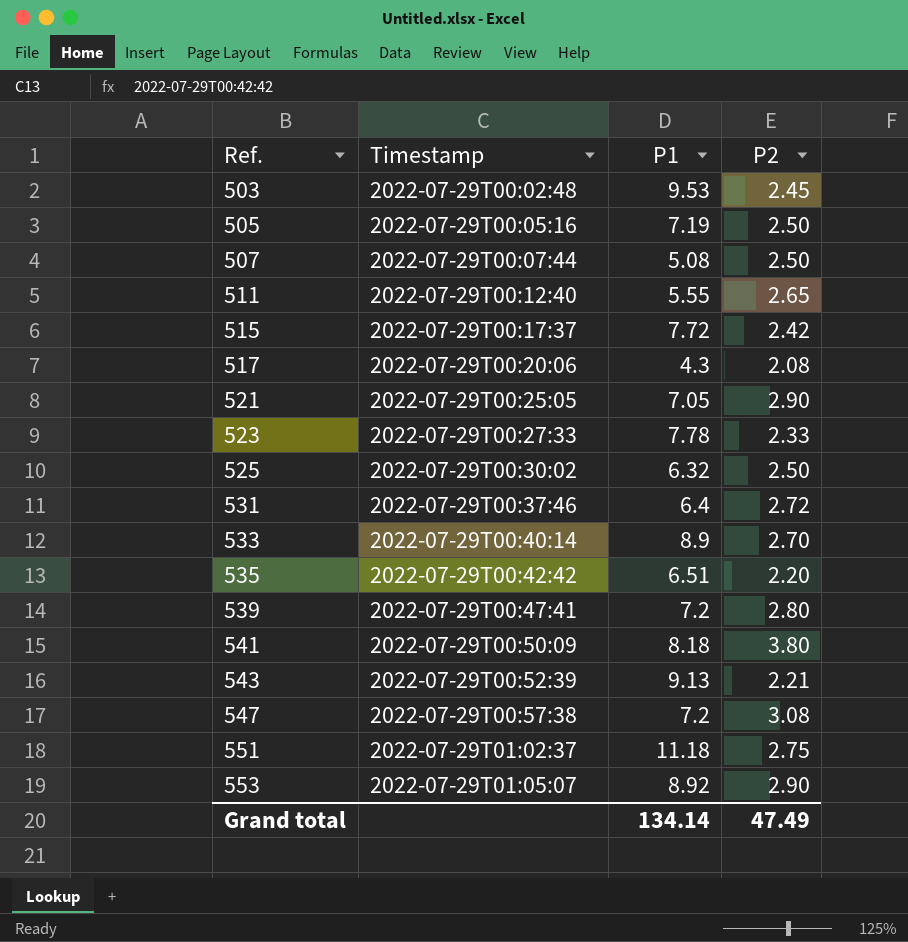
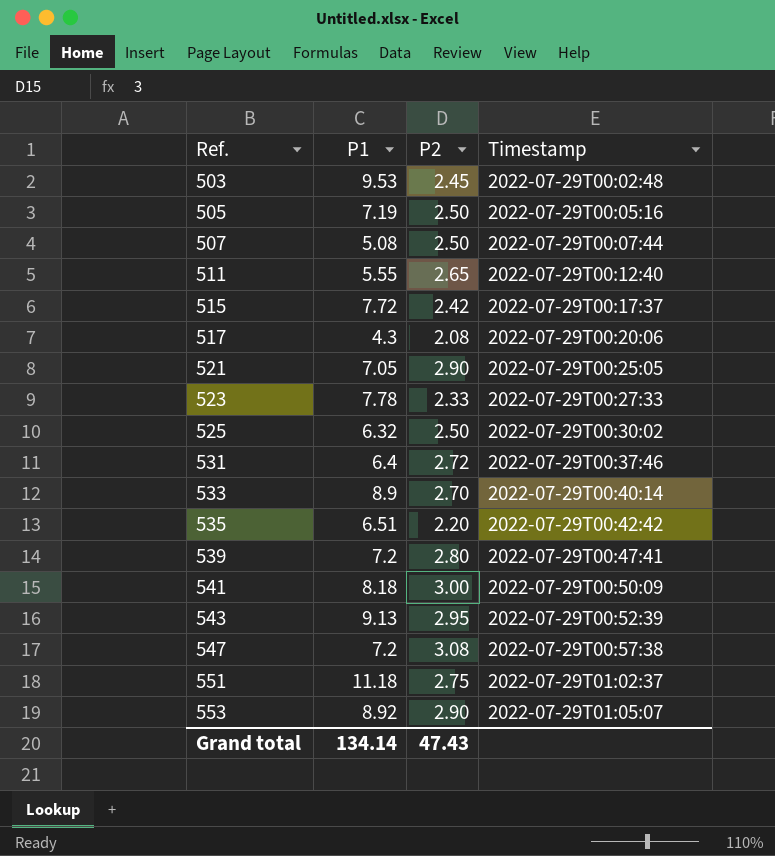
column Timestamp | position: 2 -> 4
541 | P2: 3.80 -> 3.00
543 | P2: 2.21 -> 2.95
Grand total | P2: 47.49 -> 47.43

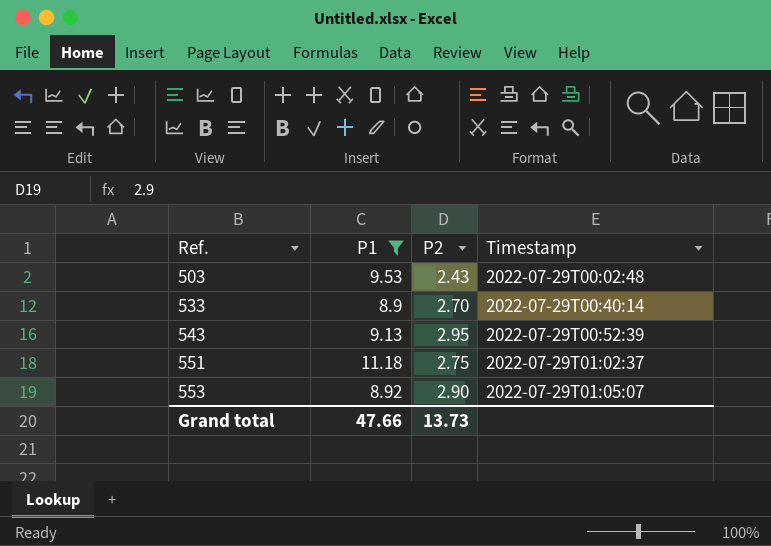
filter: none -> P1 >= 8.9
503 | P2: 2.45 -> 2.43
Grand total | P1: 134.14 -> 47.66
Grand total | P2: 47.43 -> 13.73

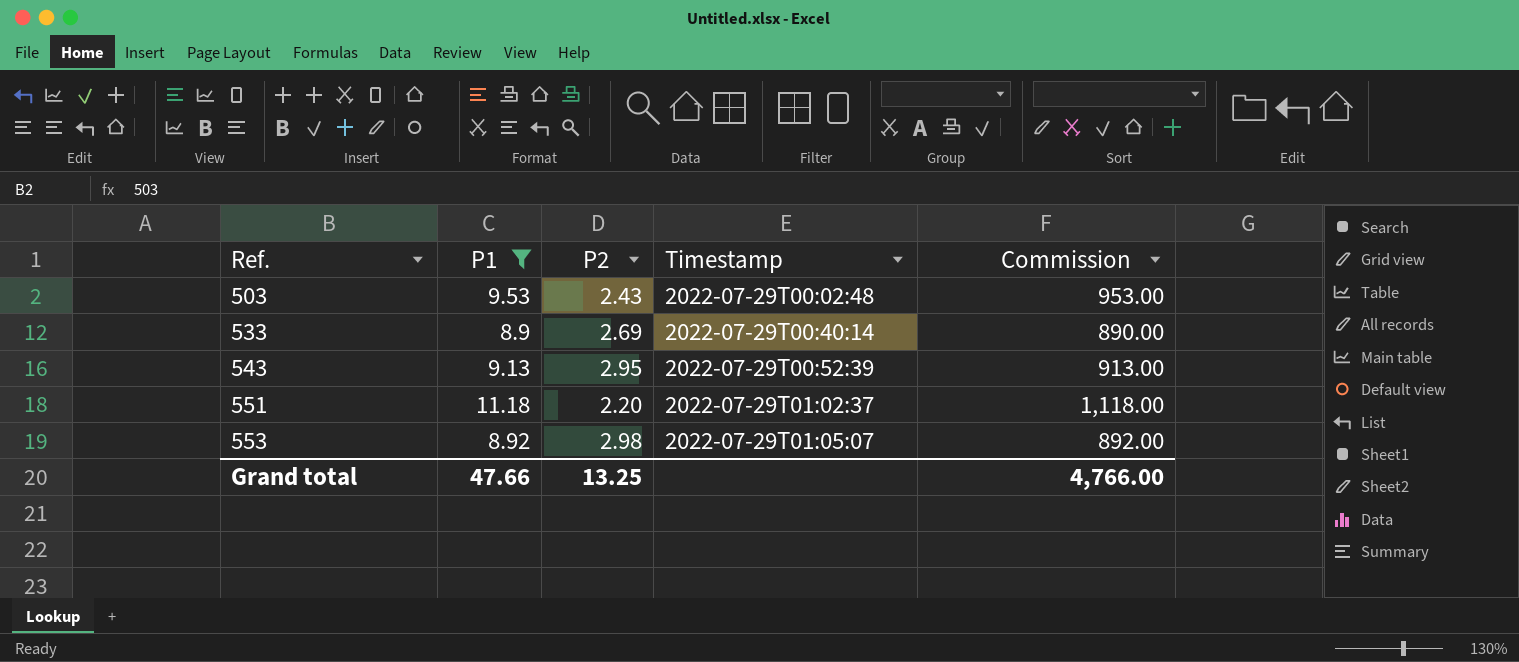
column Commission | formula: none -> [P1] * 100
533 | P2: 2.70 -> 2.69
551 | P2: 2.75 -> 2.20
553 | P2: 2.90 -> 2.98
Grand total | P2: 13.73 -> 13.25

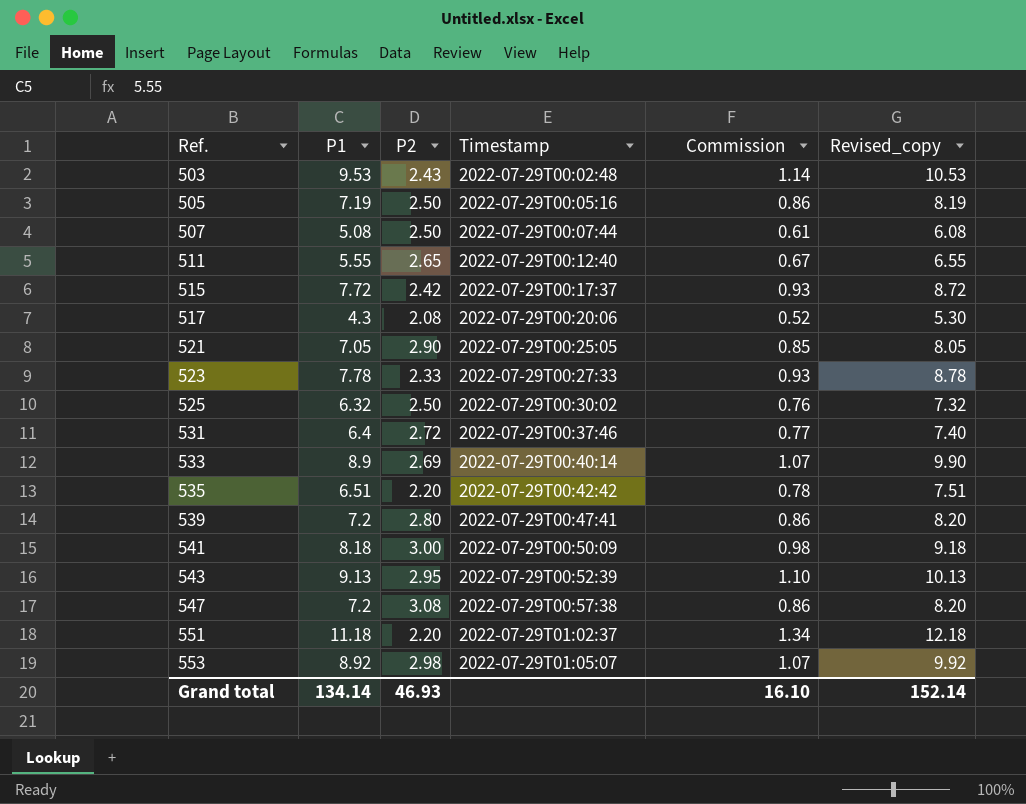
filter: P1 >= 8.9 -> none
column Commission | formula: [P1] * 100 -> [P1] * 0.12
column Revised_copy | formula: none -> [P1] + 1
Grand total | P1: 47.66 -> 134.14
Grand total | P2: 13.25 -> 46.93
Grand total | Commission: 4,766.00 -> 16.10

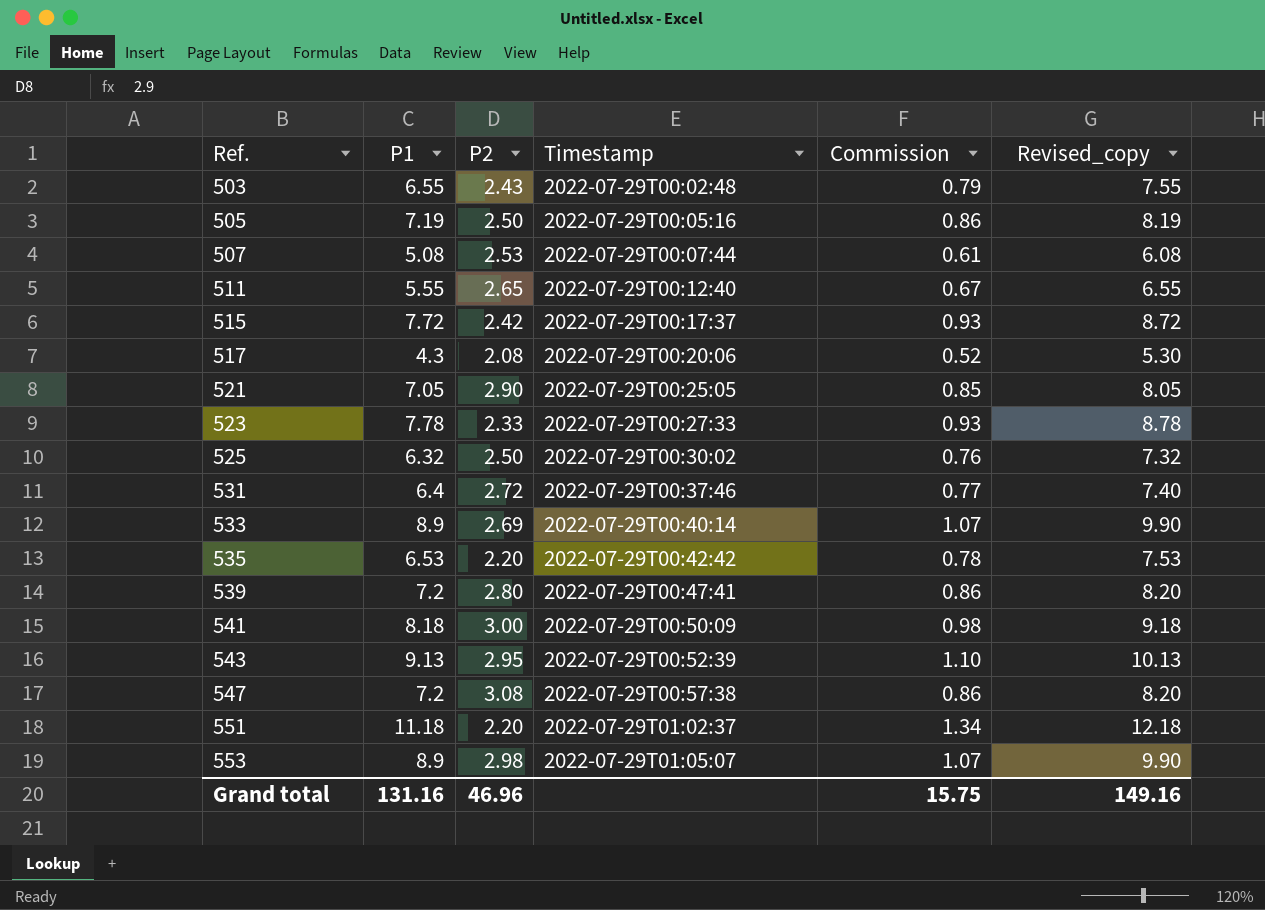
503 | P1: 9.53 -> 6.55
503 | Commission: 1.14 -> 0.79
503 | Revised_copy: 10.53 -> 7.55
507 | P2: 2.50 -> 2.53
535 | P1: 6.51 -> 6.53
535 | Revised_copy: 7.51 -> 7.53
553 | P1: 8.92 -> 8.9
553 | Revised_copy: 9.92 -> 9.90
Grand total | P1: 134.14 -> 131.16
Grand total | P2: 46.93 -> 46.96
Grand total | Commission: 16.10 -> 15.75
Grand total | Revised_copy: 152.14 -> 149.16

